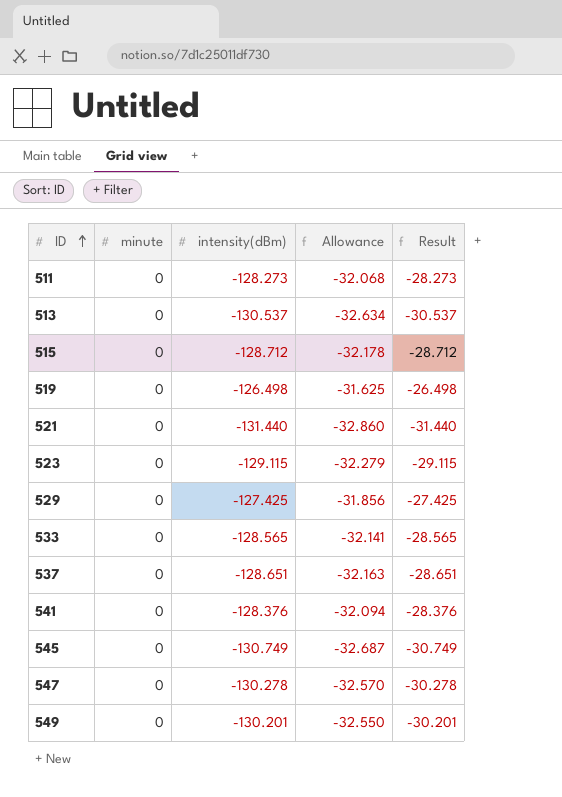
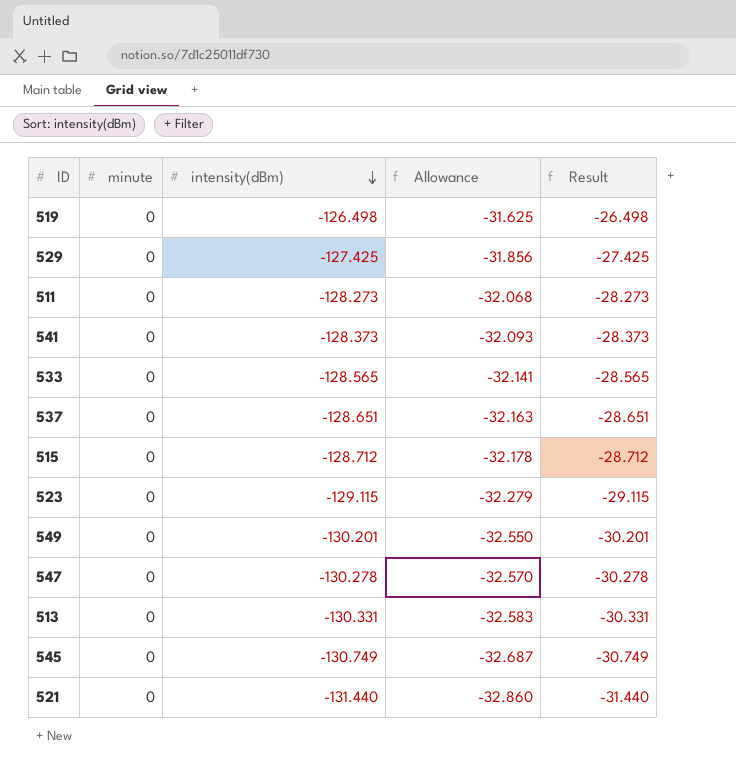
row order: ID ascending -> intensity(dBm) descending
541 | intensity(dBm): -128.376 -> -128.373
541 | Allowance: -32.094 -> -32.093
541 | Result: -28.376 -> -28.373
513 | intensity(dBm): -130.537 -> -130.331
513 | Allowance: -32.634 -> -32.583
513 | Result: -30.537 -> -30.331

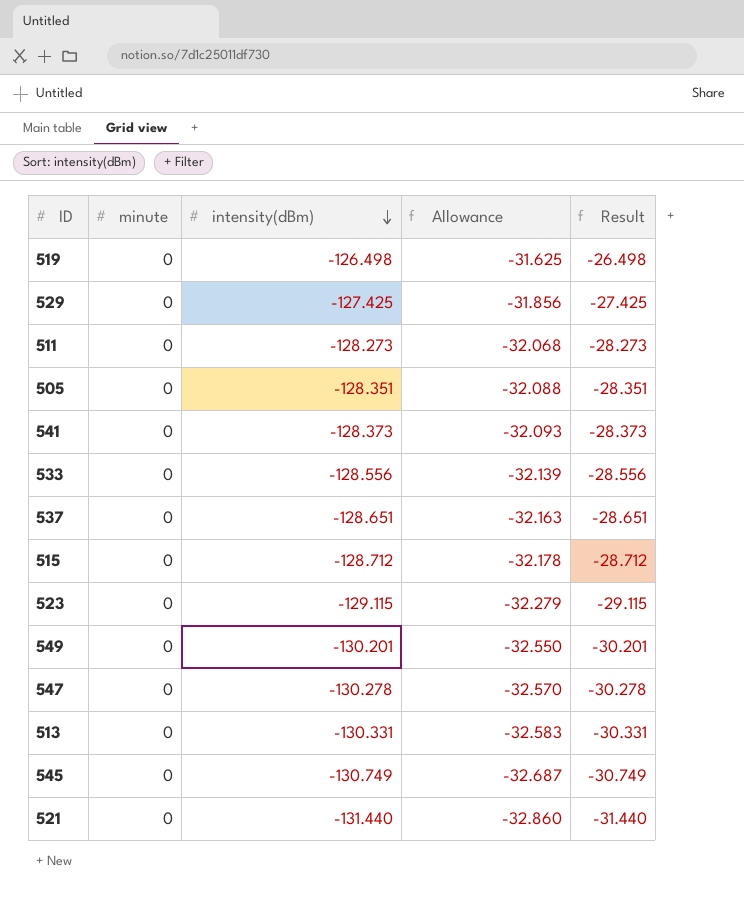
row 505: none -> 0 | -128.351 | -32.088 | -28.351
533 | intensity(dBm): -128.565 -> -128.556
533 | Allowance: -32.141 -> -32.139
533 | Result: -28.565 -> -28.556

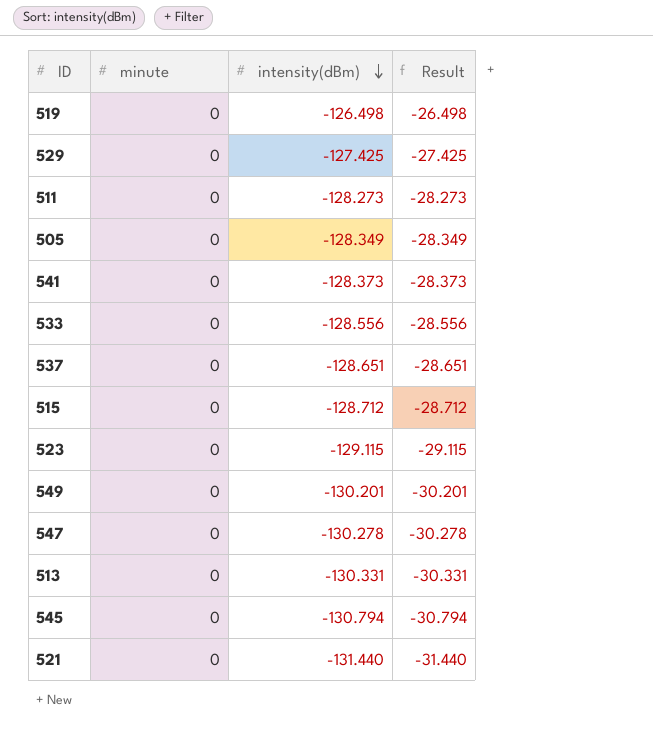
column Allowance | formula: [intensity(dBm)] * 0.25 -> none
505 | intensity(dBm): -128.351 -> -128.349
505 | Result: -28.351 -> -28.349
545 | intensity(dBm): -130.749 -> -130.794
545 | Result: -30.749 -> -30.794

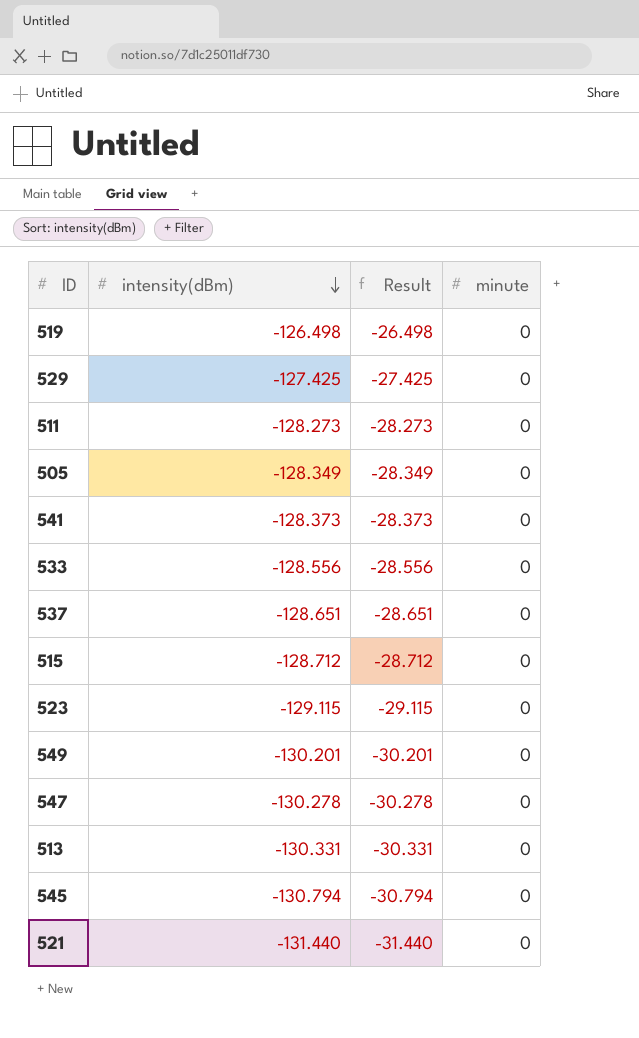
column minute | position: 2 -> 4

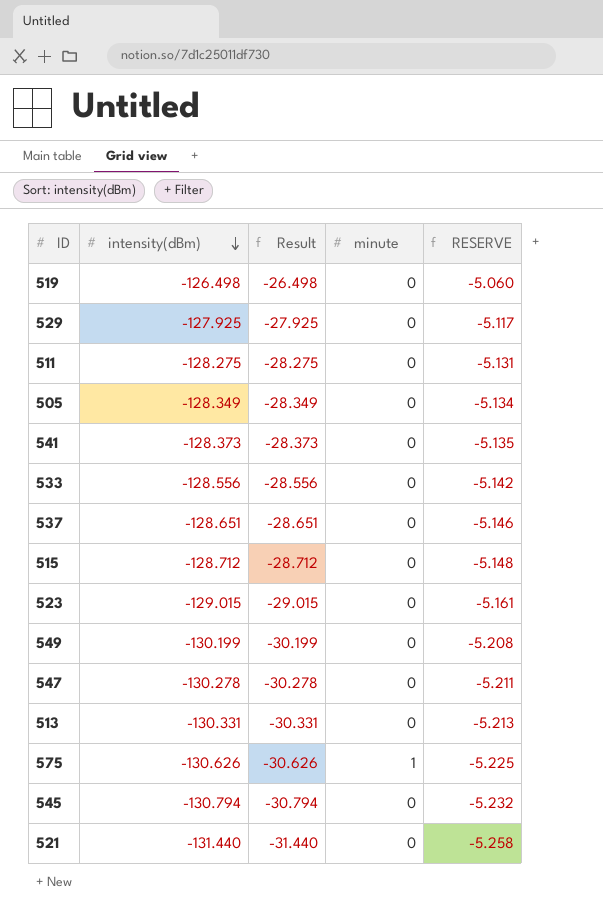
column RESERVE | formula: none -> [intensity(dBm)] * 0.04
529 | intensity(dBm): -127.425 -> -127.925
529 | Result: -27.425 -> -27.925
511 | intensity(dBm): -128.273 -> -128.275
511 | Result: -28.273 -> -28.275
523 | intensity(dBm): -129.115 -> -129.015
523 | Result: -29.115 -> -29.015
549 | intensity(dBm): -130.201 -> -130.199
549 | Result: -30.201 -> -30.199
row 575: none -> -130.626 | -30.626 | 1 | -5.225

